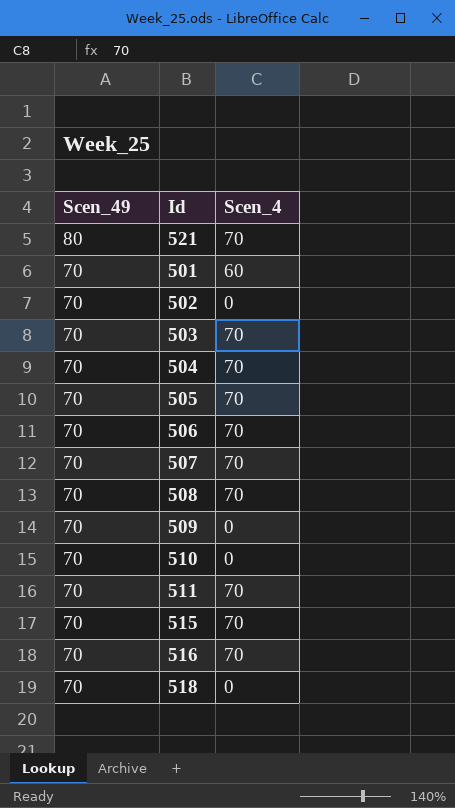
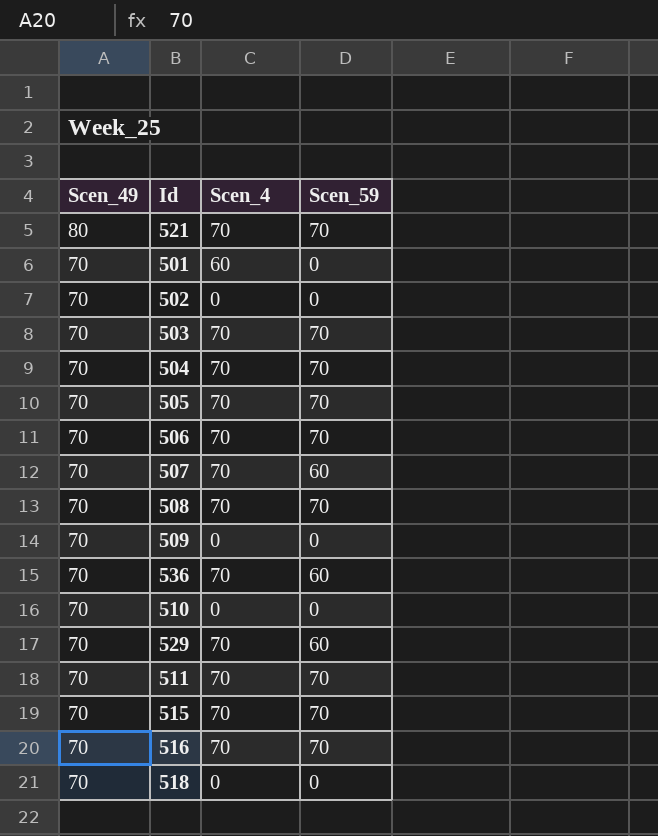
column Scen_59 | position: none -> 4
row 536: none -> 70 | 70 | 60
row 529: none -> 70 | 70 | 60

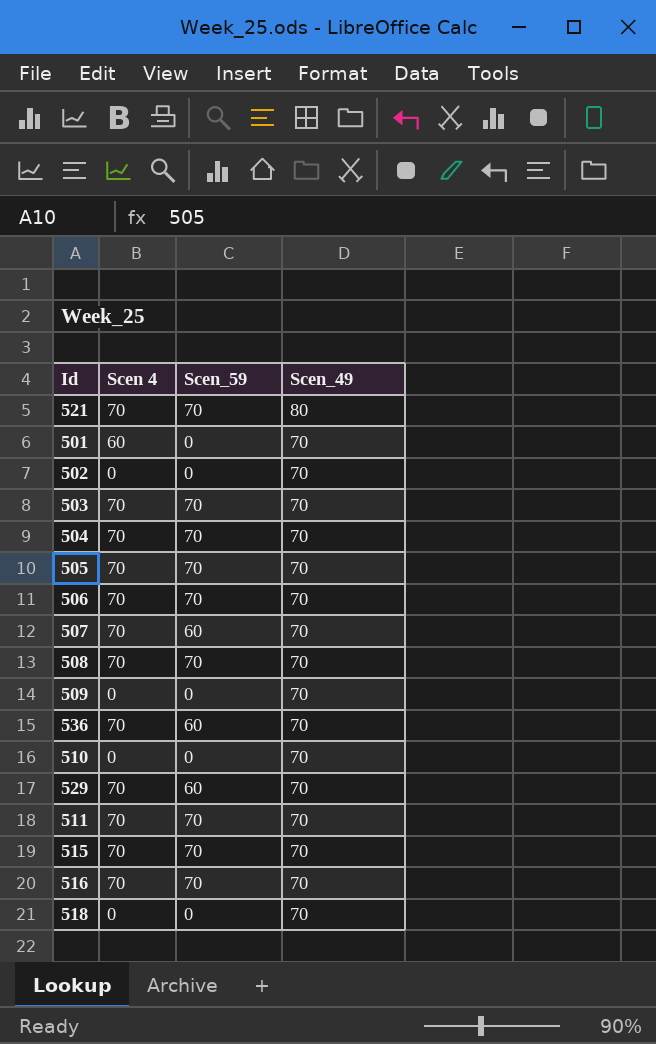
column name: Scen_4 -> Scen 4
column Scen_49 | position: 1 -> 4

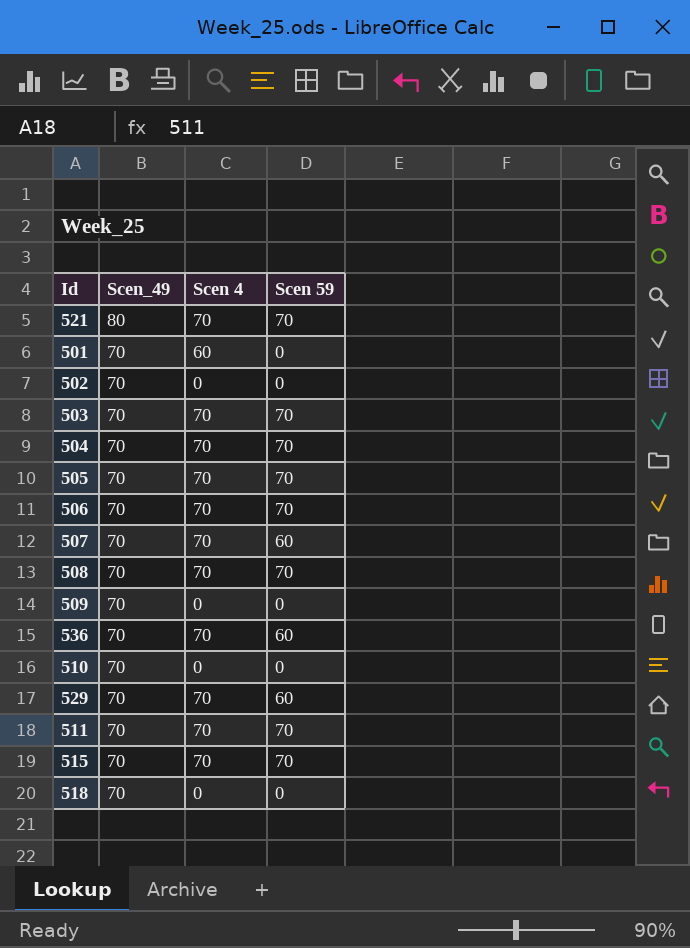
column Scen_49 | position: 4 -> 2
column name: Scen_59 -> Scen 59
row 516: 70 | 70 | 70 -> none

